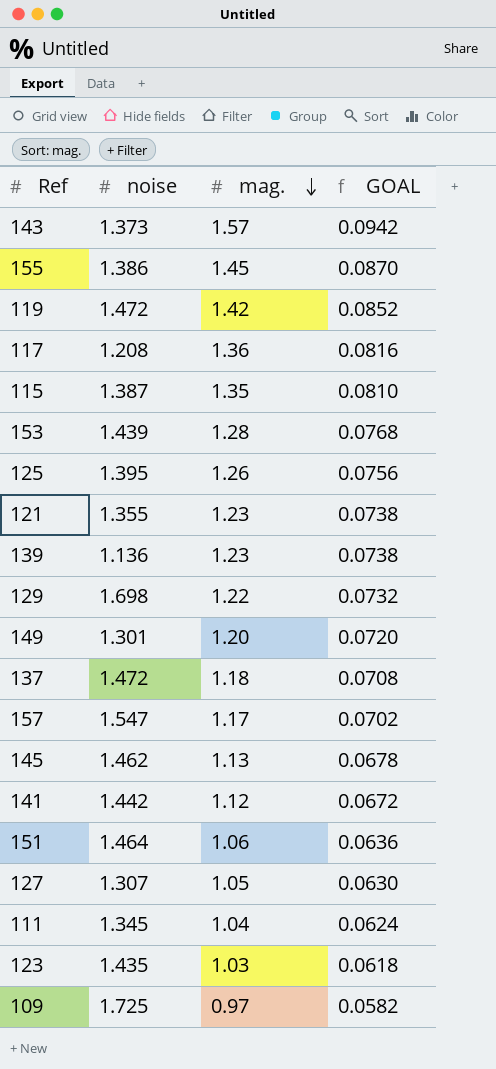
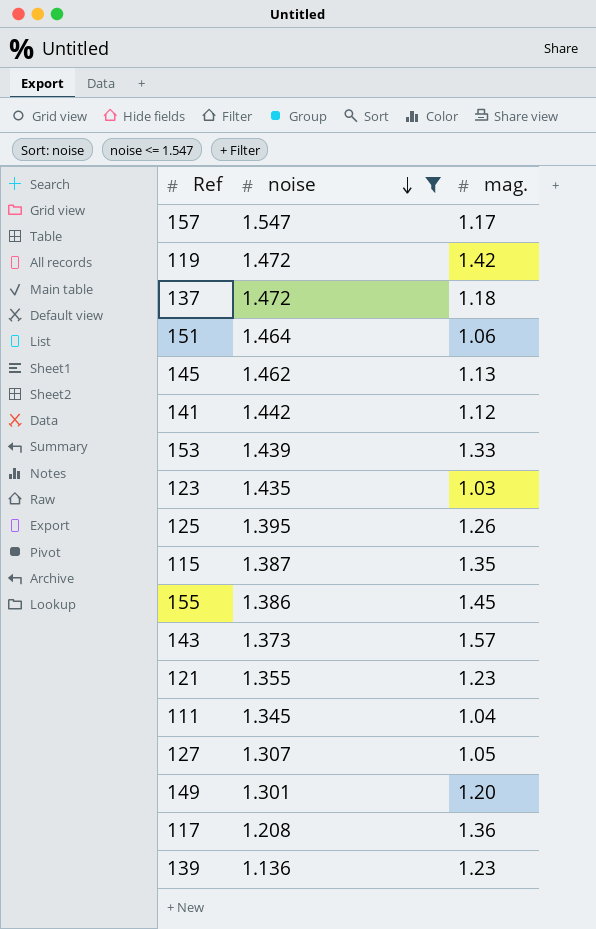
filter: none -> noise <= 1.547
row order: mag. descending -> noise descending
column GOAL | formula: [mag.] * 0.06 -> none
153 | mag.: 1.28 -> 1.33

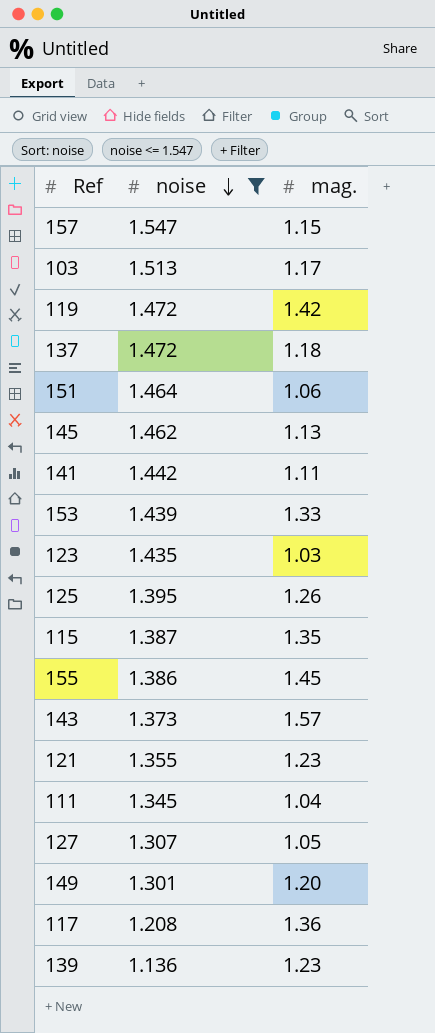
157 | mag.: 1.17 -> 1.15
row 103: none -> 1.513 | 1.17
141 | mag.: 1.12 -> 1.11

